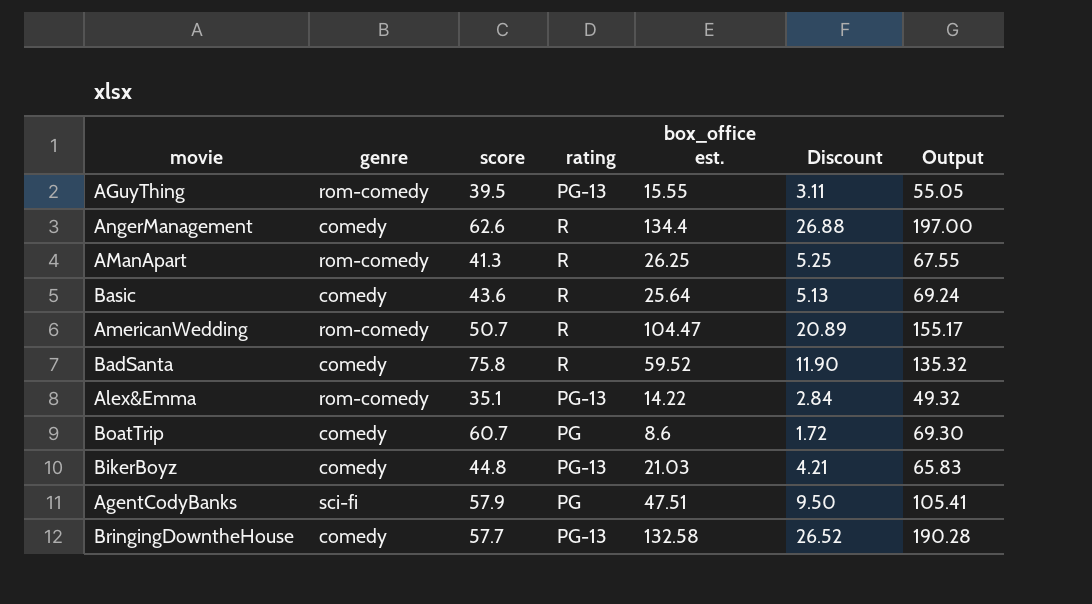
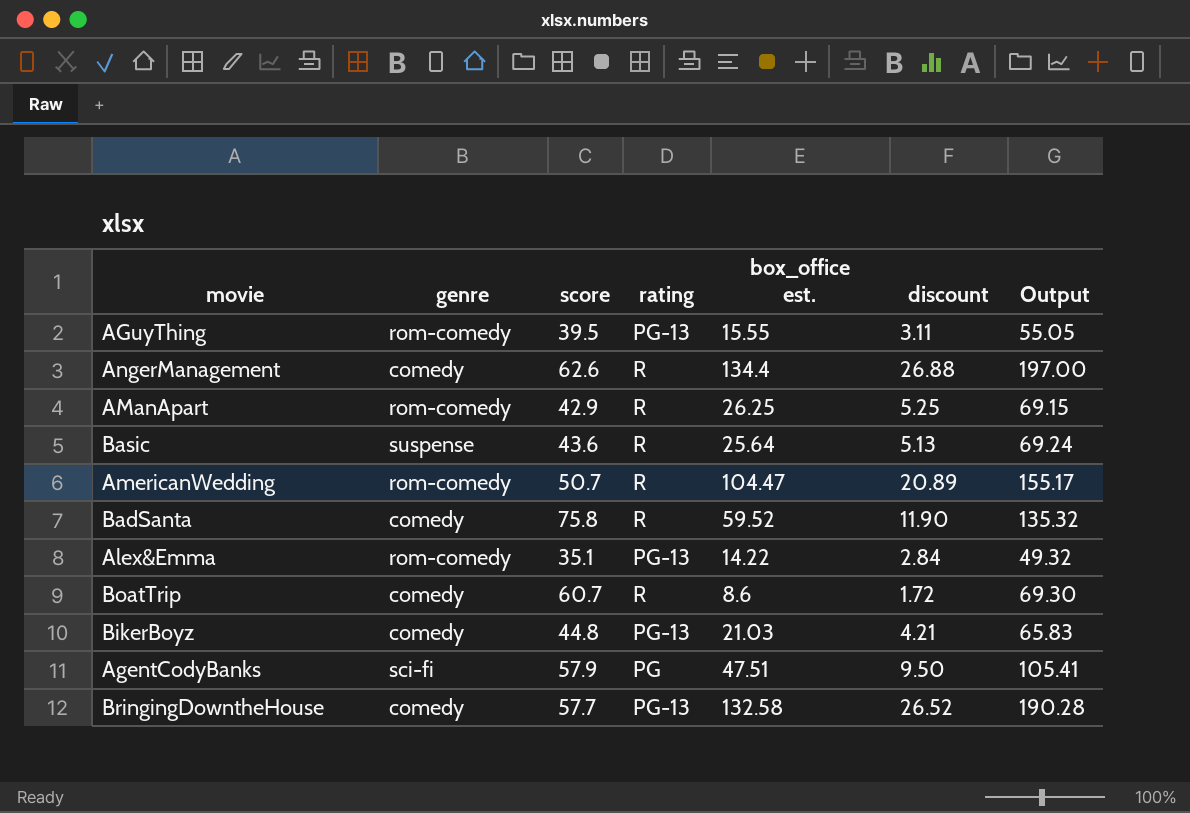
column name: Discount -> discount
AManApart | score: 41.3 -> 42.9
AManApart | Output: 67.55 -> 69.15
Basic | genre: comedy -> suspense
BoatTrip | rating: PG -> R

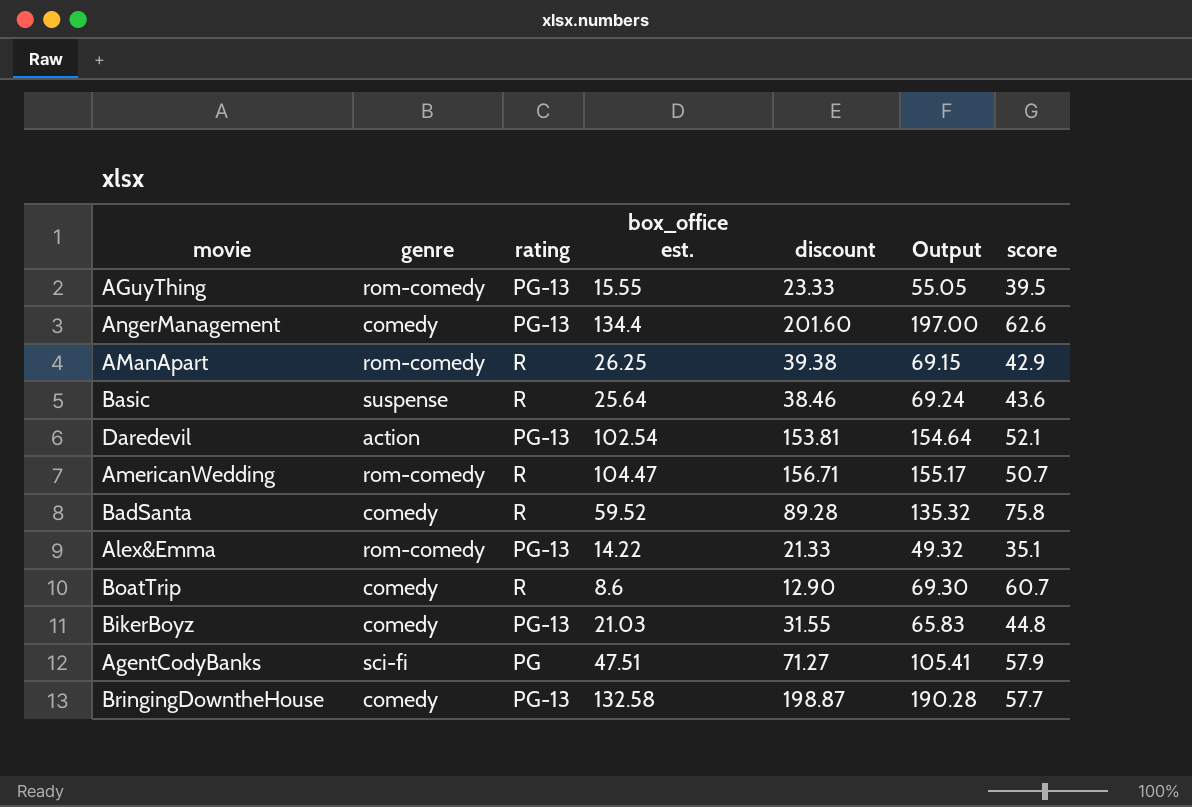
column discount | formula: [box_office est.] * 0.2 -> [box_office est.] * 1.5
column score | position: 3 -> 7
AngerManagement | rating: R -> PG-13
row Daredevil: none -> action | PG-13 | 102.54 | 153.81 | 154.64 | 52.1

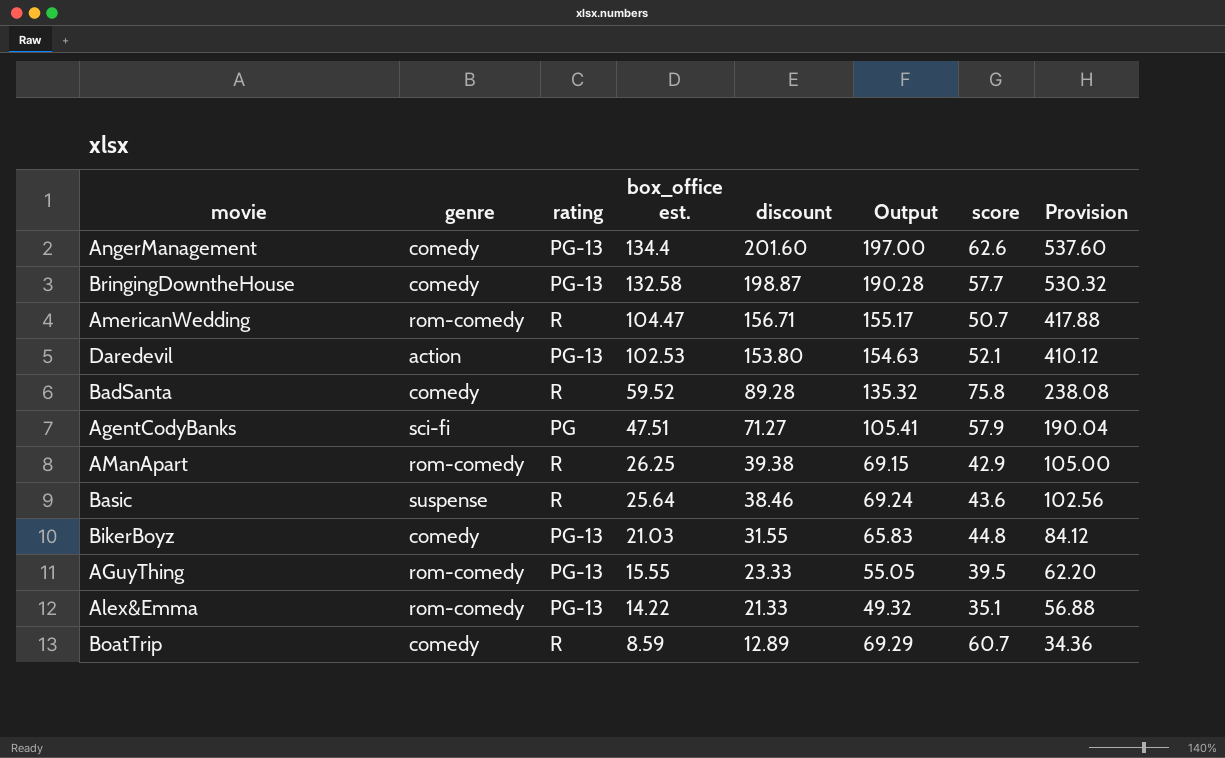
row order: none -> box_office est. descending
column Provision | formula: none -> [box_office est.] * 4
Daredevil | box_office est.: 102.54 -> 102.53
Daredevil | discount: 153.81 -> 153.80
Daredevil | Output: 154.64 -> 154.63
BoatTrip | box_office est.: 8.6 -> 8.59
BoatTrip | discount: 12.90 -> 12.89
BoatTrip | Output: 69.30 -> 69.29

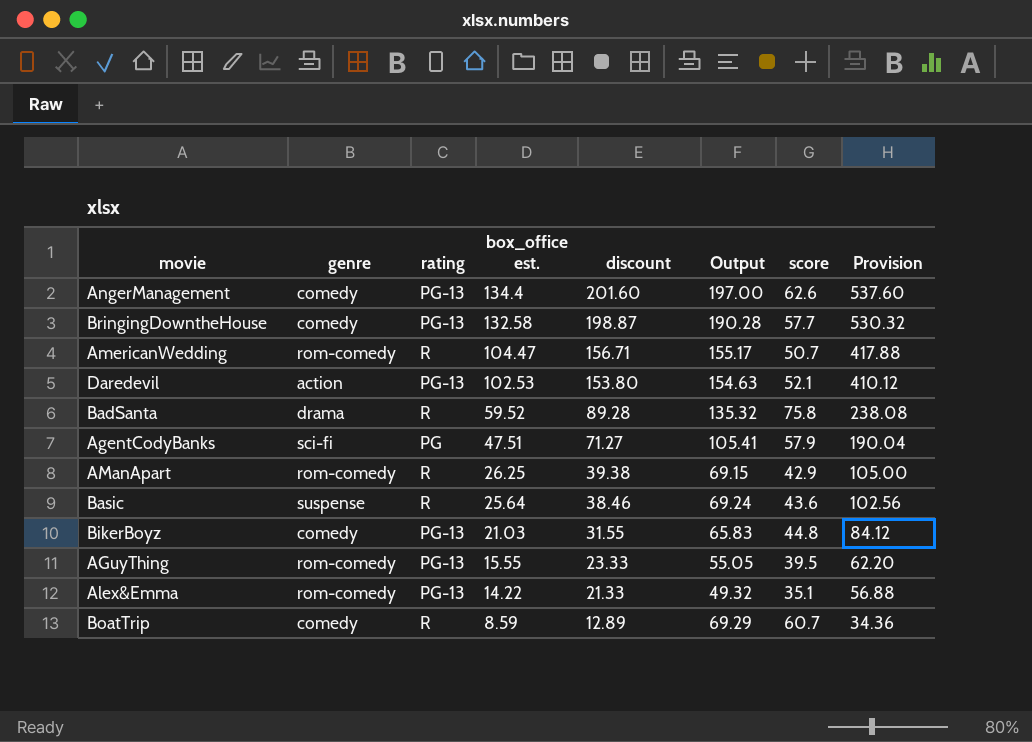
BadSanta | genre: comedy -> drama

